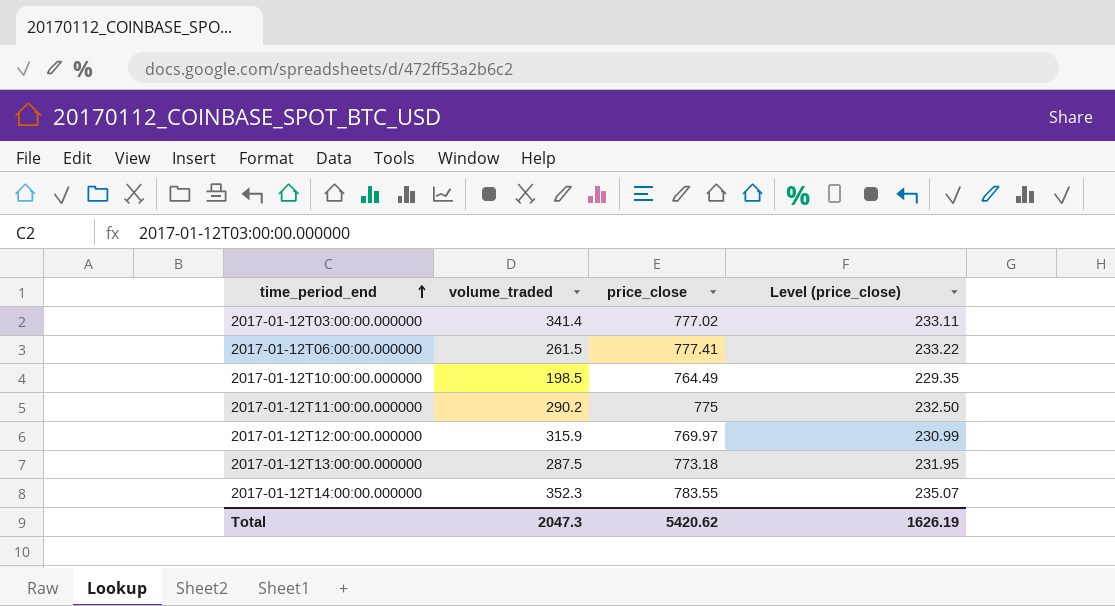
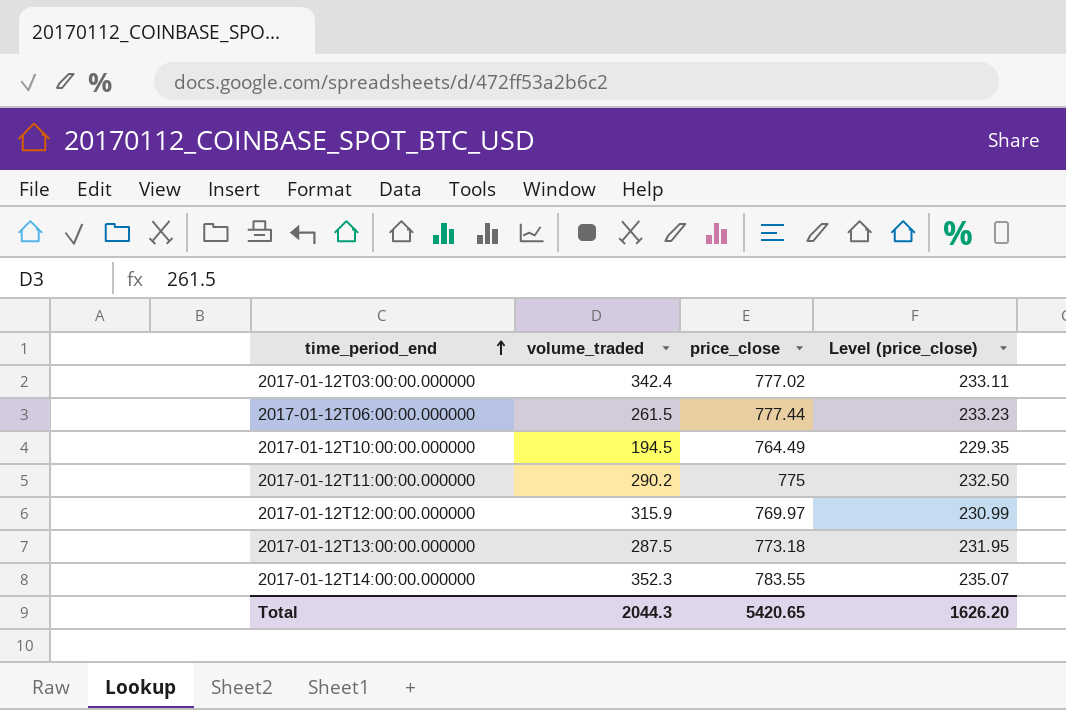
2017-01-12T03:00:00.000000 | volume_traded: 341.4 -> 342.4
2017-01-12T06:00:00.000000 | price_close: 777.41 -> 777.44
2017-01-12T06:00:00.000000 | Level (price_close): 233.22 -> 233.23
2017-01-12T10:00:00.000000 | volume_traded: 198.5 -> 194.5
Total | volume_traded: 2047.3 -> 2044.3
Total | price_close: 5420.62 -> 5420.65
Total | Level (price_close): 1626.19 -> 1626.20

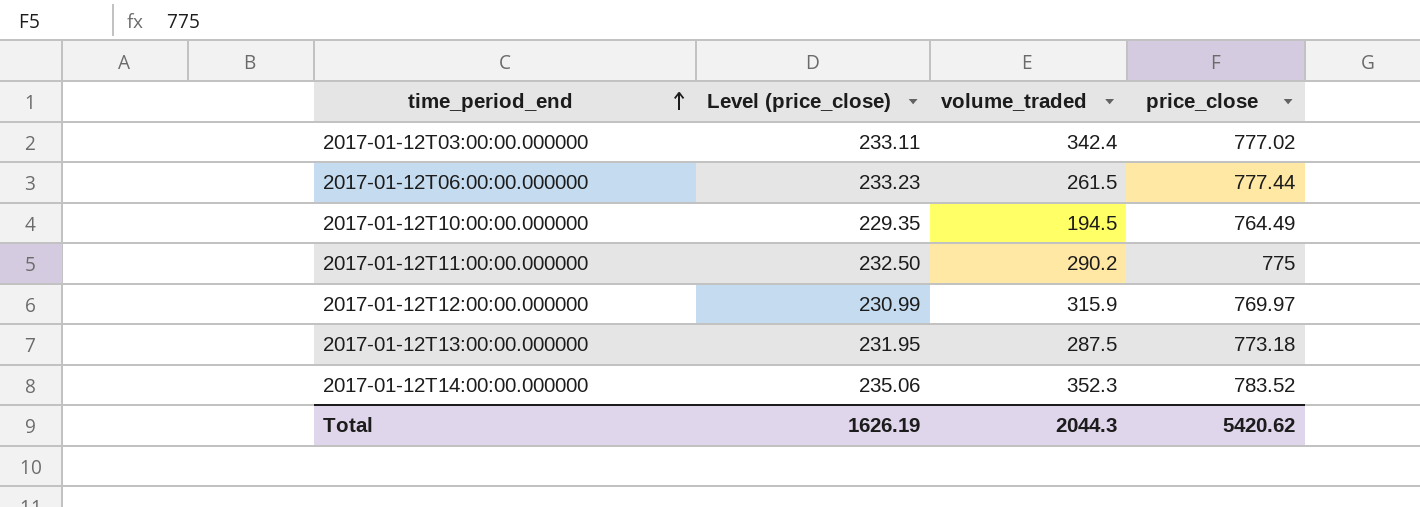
column Level (price_close) | position: 4 -> 2
2017-01-12T14:00:00.000000 | Level (price_close): 235.07 -> 235.06
2017-01-12T14:00:00.000000 | price_close: 783.55 -> 783.52
Total | Level (price_close): 1626.20 -> 1626.19
Total | price_close: 5420.65 -> 5420.62

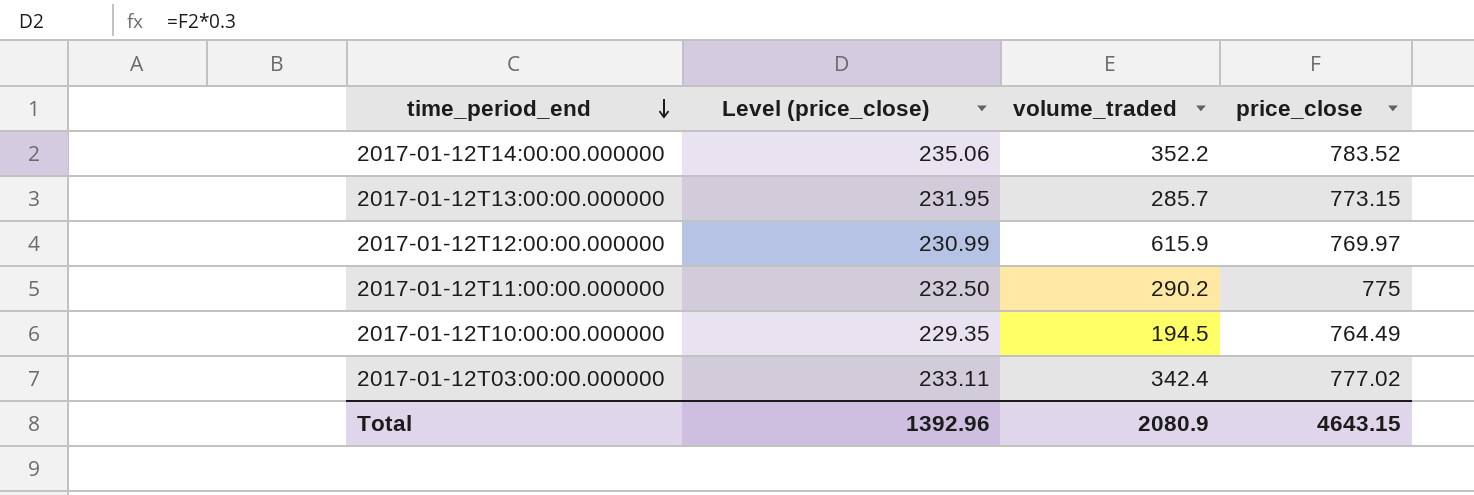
row order: time_period_end ascending -> time_period_end descending
row 2017-01-12T06:00:00.000000: 233.23 | 261.5 | 777.44 -> none
2017-01-12T14:00:00.000000 | volume_traded: 352.3 -> 352.2
2017-01-12T13:00:00.000000 | volume_traded: 287.5 -> 285.7
2017-01-12T13:00:00.000000 | price_close: 773.18 -> 773.15
2017-01-12T12:00:00.000000 | volume_traded: 315.9 -> 615.9
Total | Level (price_close): 1626.19 -> 1392.96
Total | volume_traded: 2044.3 -> 2080.9
Total | price_close: 5420.62 -> 4643.15

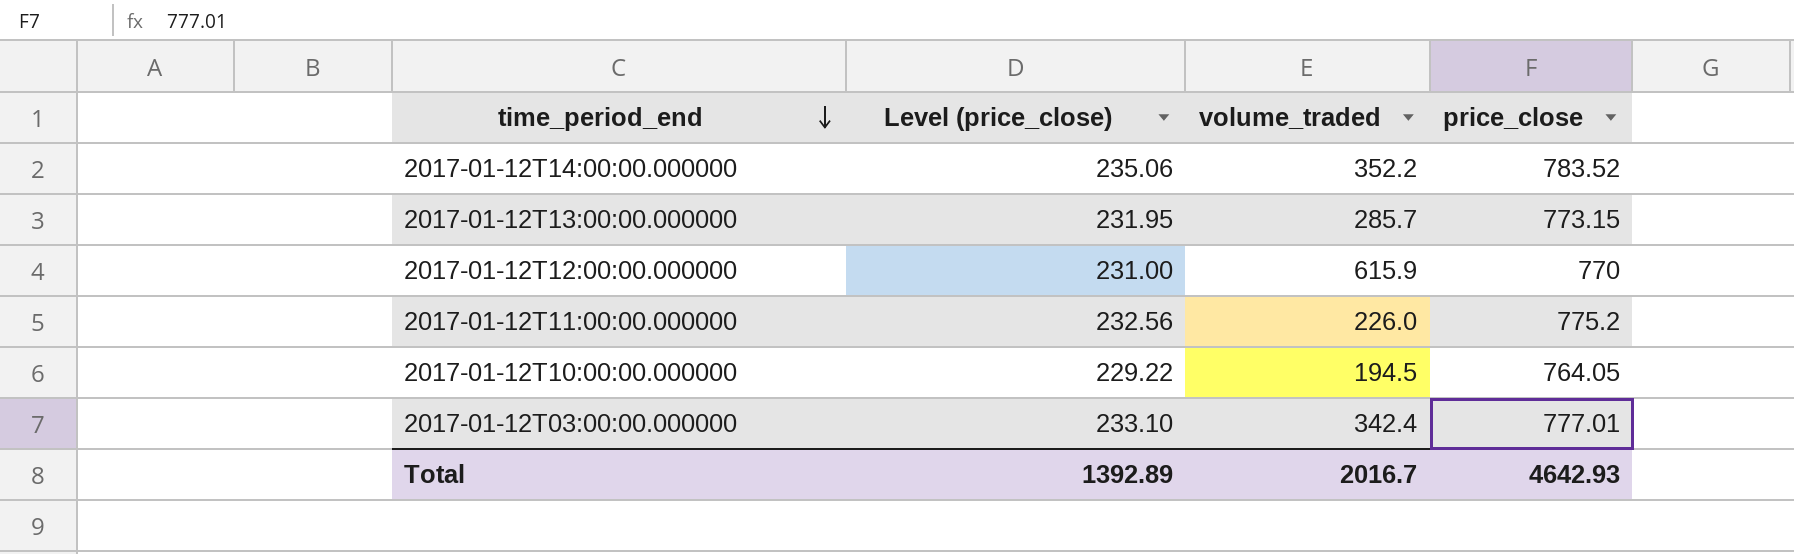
2017-01-12T12:00:00.000000 | Level (price_close): 230.99 -> 231.00
2017-01-12T12:00:00.000000 | price_close: 769.97 -> 770
2017-01-12T11:00:00.000000 | Level (price_close): 232.50 -> 232.56
2017-01-12T11:00:00.000000 | volume_traded: 290.2 -> 226.0
2017-01-12T11:00:00.000000 | price_close: 775 -> 775.2
2017-01-12T10:00:00.000000 | Level (price_close): 229.35 -> 229.22
2017-01-12T10:00:00.000000 | price_close: 764.49 -> 764.05
2017-01-12T03:00:00.000000 | Level (price_close): 233.11 -> 233.10
2017-01-12T03:00:00.000000 | price_close: 777.02 -> 777.01
Total | Level (price_close): 1392.96 -> 1392.89
Total | volume_traded: 2080.9 -> 2016.7
Total | price_close: 4643.15 -> 4642.93

